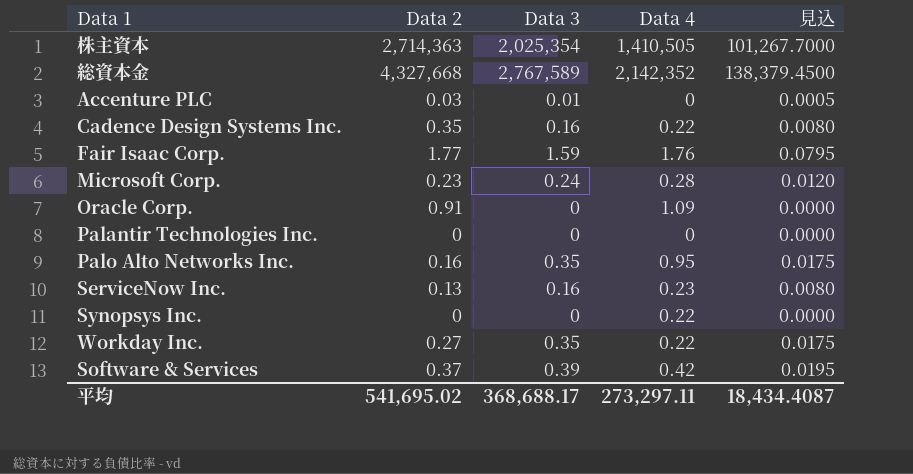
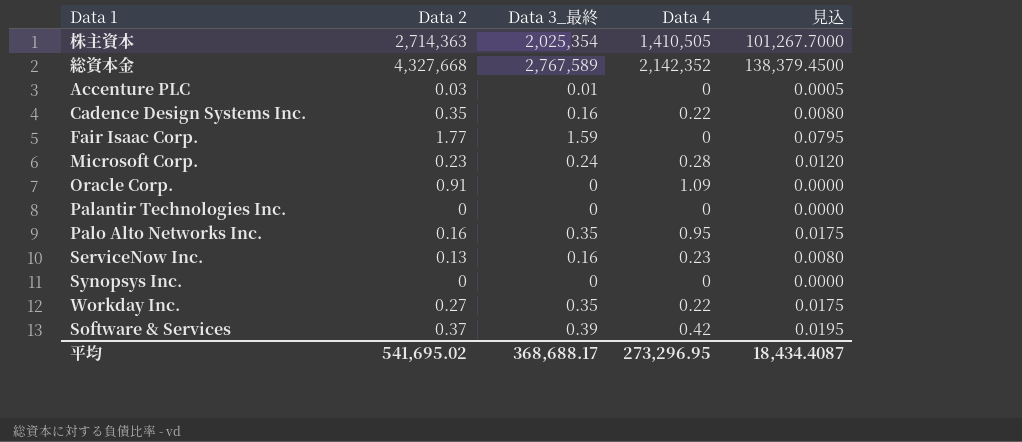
column name: Data 3 -> Data 3_最終
Fair Isaac Corp. | Data 4: 1.76 -> 0
Synopsys Inc. | Data 4: 0.22 -> 0
平均 | Data 4: 273,297.11 -> 273,296.95

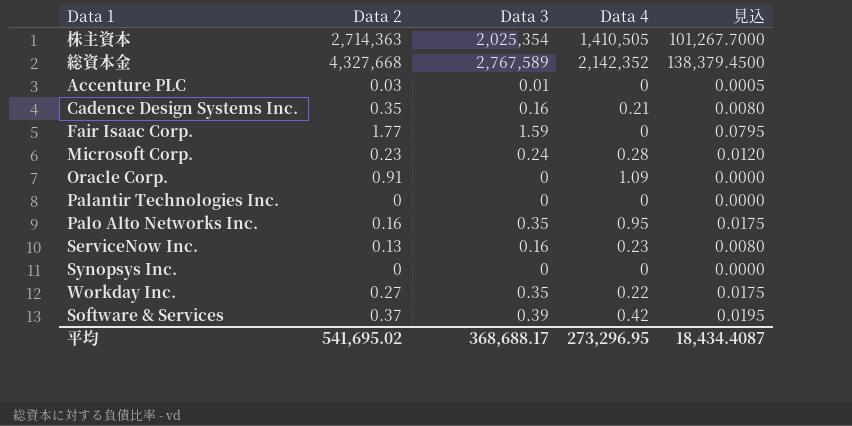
column name: Data 3_最終 -> Data 3
Cadence Design Systems Inc. | Data 4: 0.22 -> 0.21

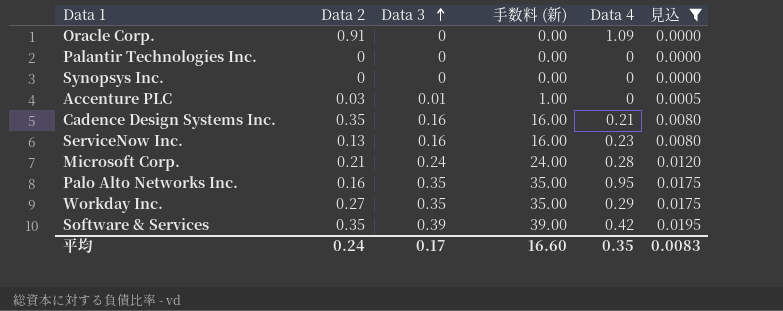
filter: none -> 見込 <= 0.0195
row order: none -> Data 3 ascending
column 手数料 (新) | formula: none -> [Data 3] * 100
Microsoft Corp. | Data 2: 0.23 -> 0.21
Workday Inc. | Data 4: 0.22 -> 0.29
Software & Services | Data 2: 0.37 -> 0.35
平均 | Data 2: 541,695.02 -> 0.24
平均 | Data 3: 368,688.17 -> 0.17
平均 | Data 4: 273,296.95 -> 0.35
平均 | 見込: 18,434.4087 -> 0.0083

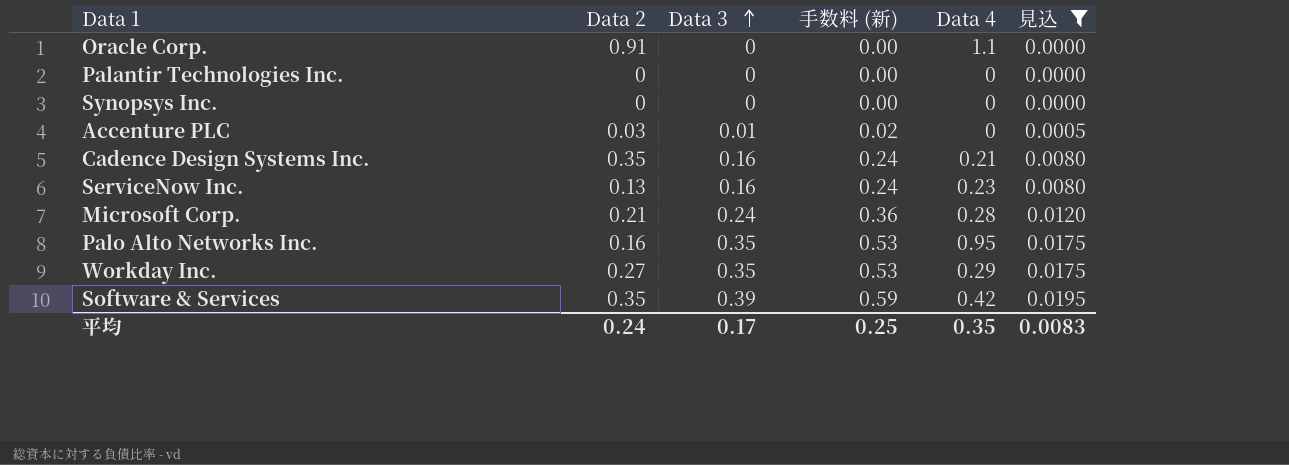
column 手数料 (新) | formula: [Data 3] * 100 -> [Data 3] * 1.5
Oracle Corp. | Data 4: 1.09 -> 1.1
平均 | 手数料 (新): 16.60 -> 0.25

